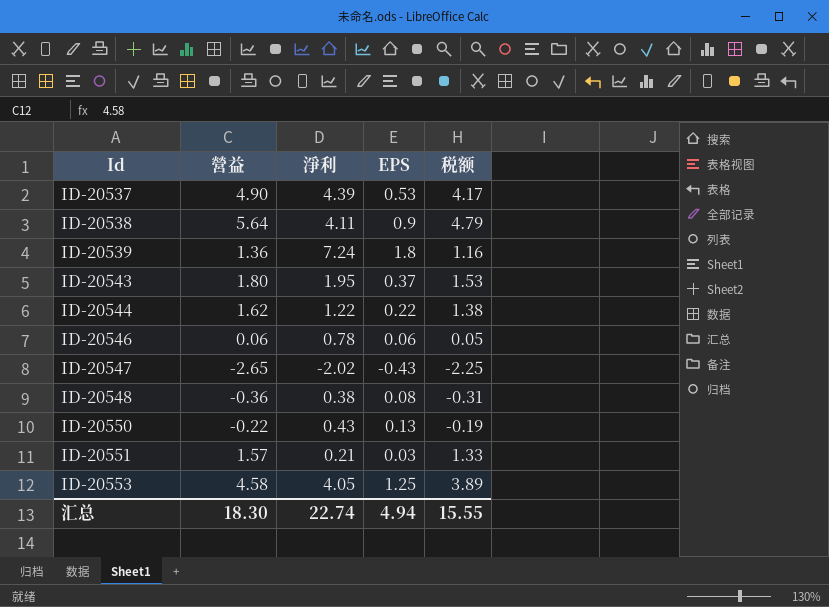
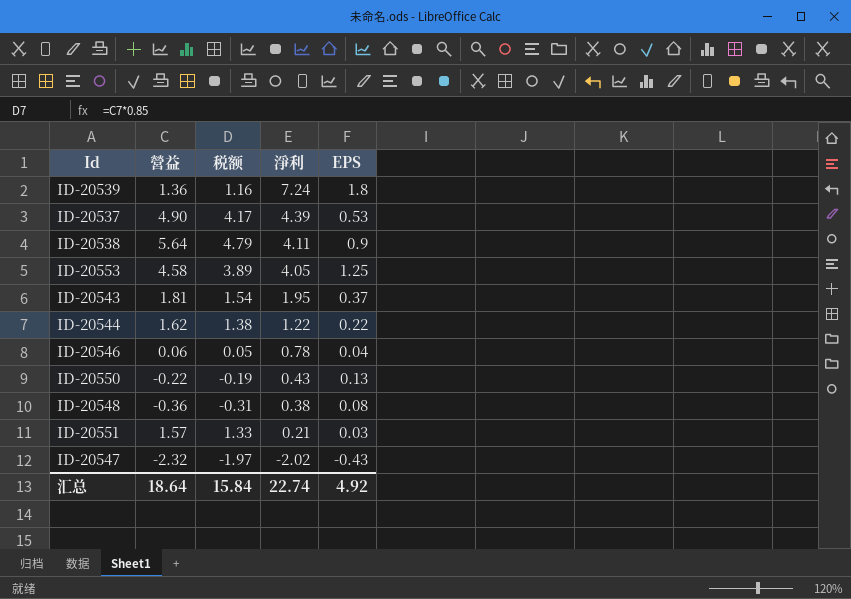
row order: Id ascending -> 淨利 descending
column 税额 | position: 5 -> 3
ID-20543 | 營益: 1.80 -> 1.81
ID-20543 | 税额: 1.53 -> 1.54
ID-20546 | EPS: 0.06 -> 0.04
ID-20547 | 營益: -2.65 -> -2.32
ID-20547 | 税额: -2.25 -> -1.97
汇总 | 營益: 18.30 -> 18.64
汇总 | 税额: 15.55 -> 15.84
汇总 | EPS: 4.94 -> 4.92

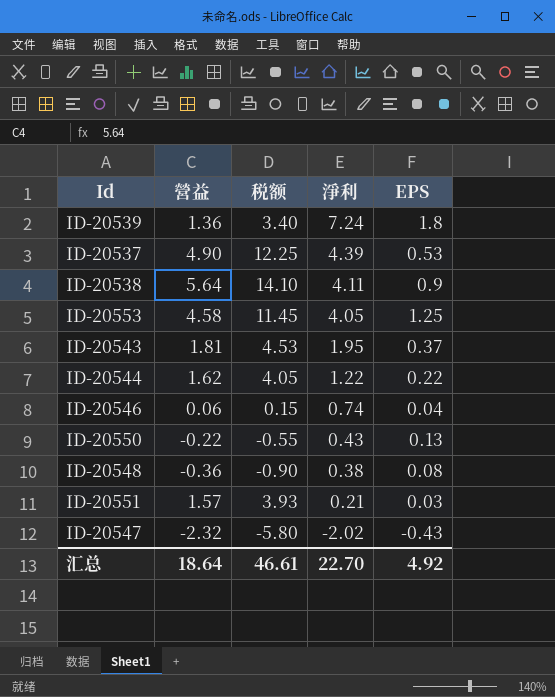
column 税额 | formula: [營益] * 0.85 -> [營益] * 2.5
ID-20546 | 淨利: 0.78 -> 0.74
汇总 | 税额: 15.84 -> 46.61
汇总 | 淨利: 22.74 -> 22.70

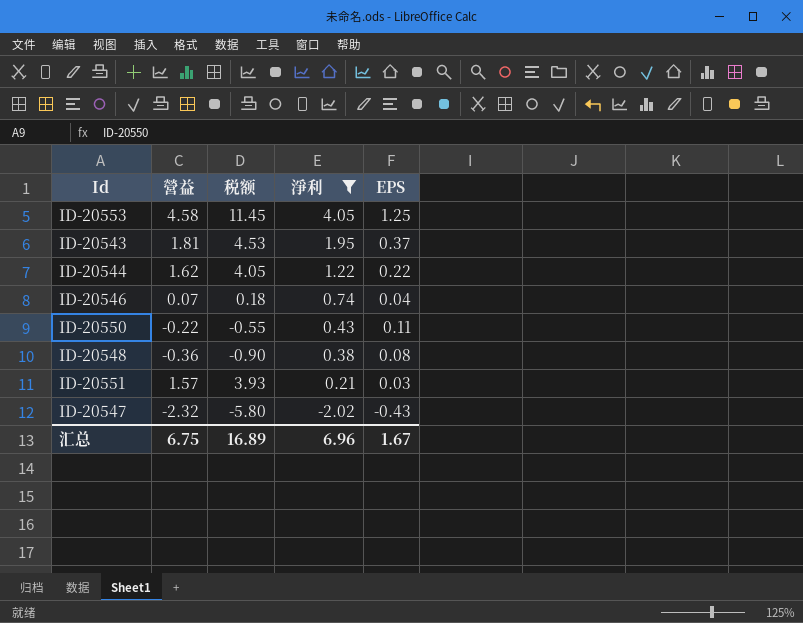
filter: none -> 淨利 <= 4.05
ID-20546 | 營益: 0.06 -> 0.07
ID-20546 | 税额: 0.15 -> 0.18
ID-20550 | EPS: 0.13 -> 0.11
汇总 | 營益: 18.64 -> 6.75
汇总 | 税额: 46.61 -> 16.89
汇总 | 淨利: 22.70 -> 6.96
汇总 | EPS: 4.92 -> 1.67

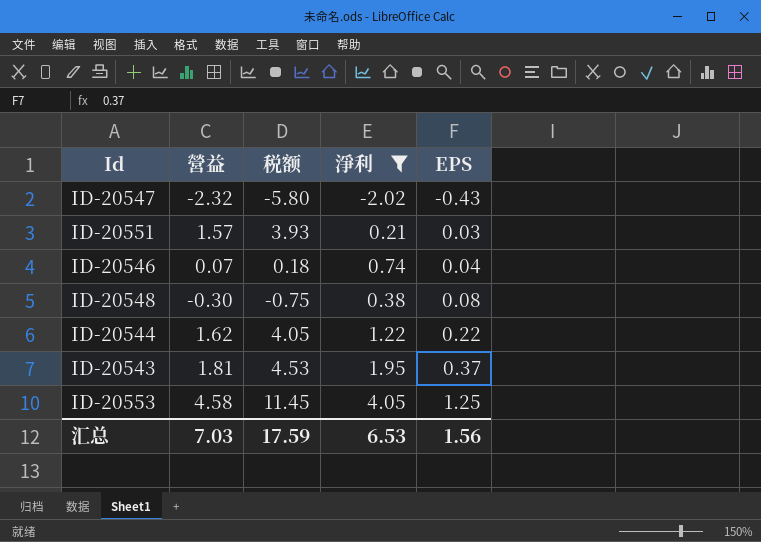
row order: 淨利 descending -> EPS ascending
row ID-20550: -0.22 | -0.55 | 0.43 | 0.11 -> none
ID-20548 | 營益: -0.36 -> -0.30
ID-20548 | 税额: -0.90 -> -0.75
汇总 | 營益: 6.75 -> 7.03
汇总 | 税额: 16.89 -> 17.59
汇总 | 淨利: 6.96 -> 6.53
汇总 | EPS: 1.67 -> 1.56

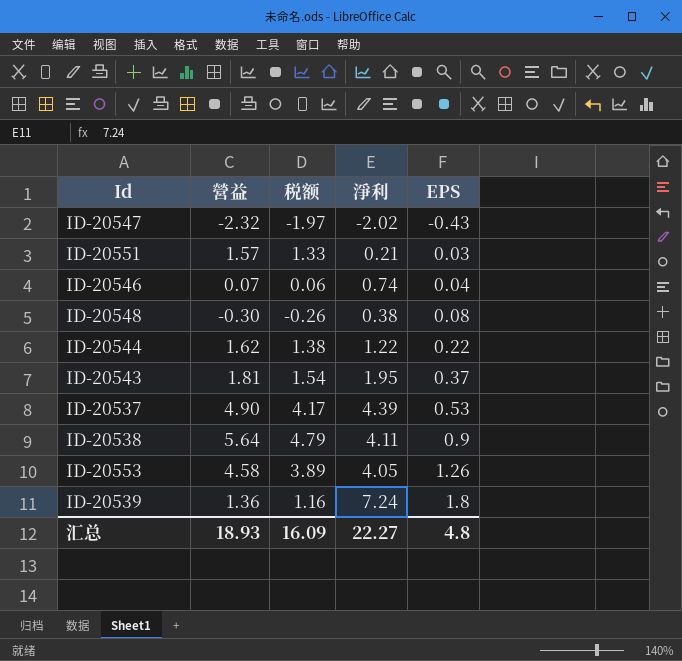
filter: 淨利 <= 4.05 -> none
column 税额 | formula: [營益] * 2.5 -> [營益] * 0.85
ID-20553 | EPS: 1.25 -> 1.26
汇总 | 營益: 7.03 -> 18.93
汇总 | 税额: 17.59 -> 16.09
汇总 | 淨利: 6.53 -> 22.27
汇总 | EPS: 1.56 -> 4.8

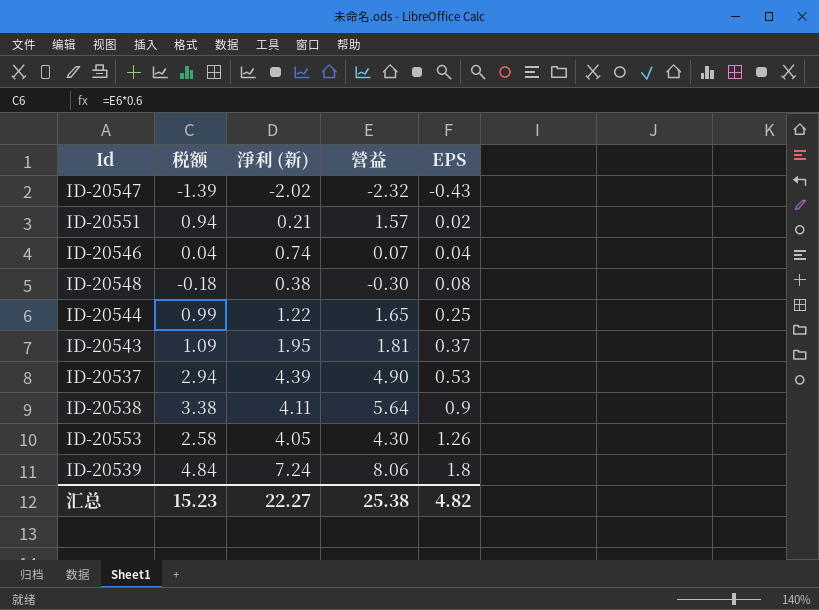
column 税额 | formula: [營益] * 0.85 -> [營益] * 0.6
column name: 淨利 -> 淨利 (新)
column 營益 | position: 2 -> 4
ID-20551 | EPS: 0.03 -> 0.02
ID-20544 | 營益: 1.62 -> 1.65
ID-20544 | EPS: 0.22 -> 0.25
ID-20553 | 營益: 4.58 -> 4.30
ID-20539 | 營益: 1.36 -> 8.06
汇总 | 税额: 16.09 -> 15.23
汇总 | 營益: 18.93 -> 25.38
汇总 | EPS: 4.8 -> 4.82

